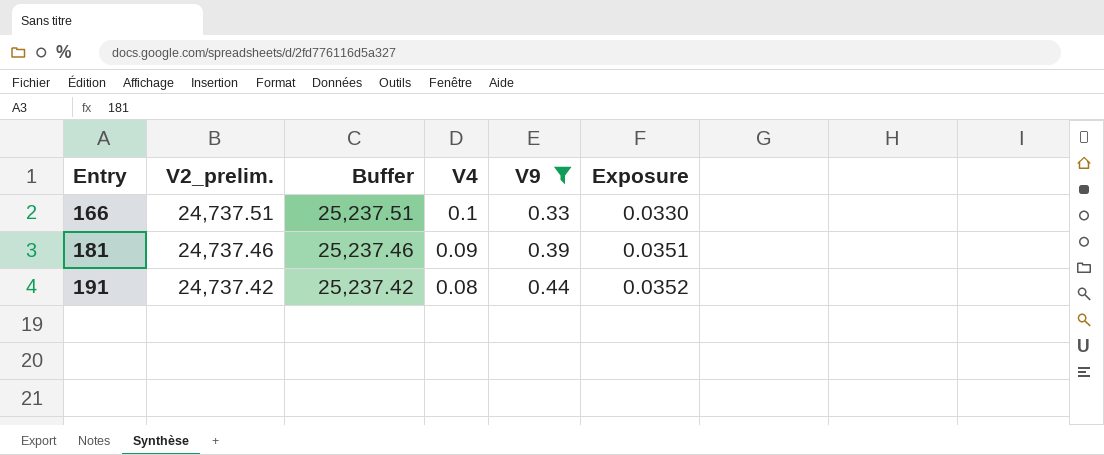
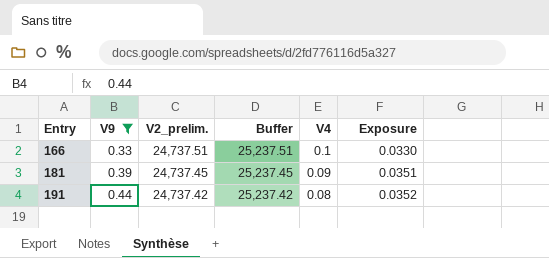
column V9 | position: 5 -> 2
181 | V2_prelim.: 24,737.46 -> 24,737.45
181 | Buffer: 25,237.46 -> 25,237.45

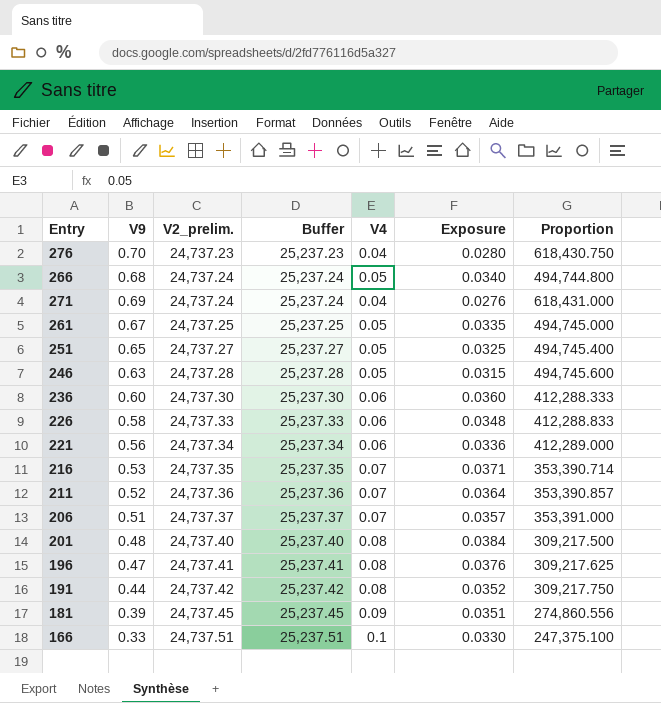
filter: V9 <= 0.44 -> none
row order: Entry ascending -> V2_prelim. ascending
column Proportion | formula: none -> [V2_prelim.] / [V4]

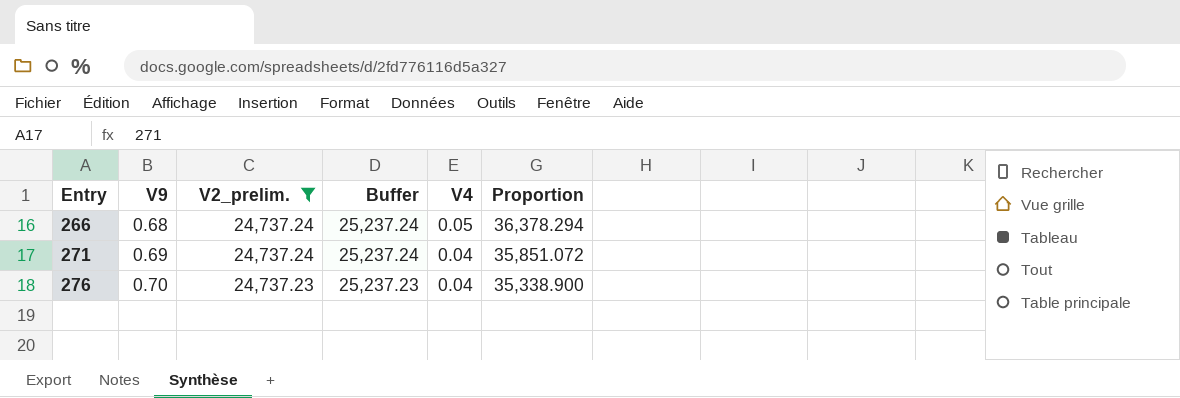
filter: none -> V2_prelim. <= 24,737.24
row order: V2_prelim. ascending -> Entry ascending
column Exposure | formula: [V9] * [V4] -> none
column Proportion | formula: [V2_prelim.] / [V4] -> [V2_prelim.] / [V9]

